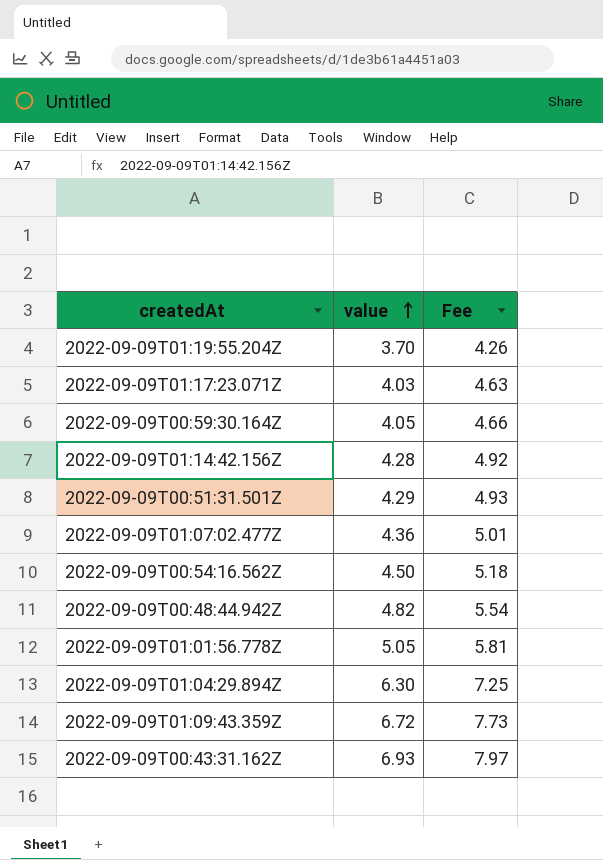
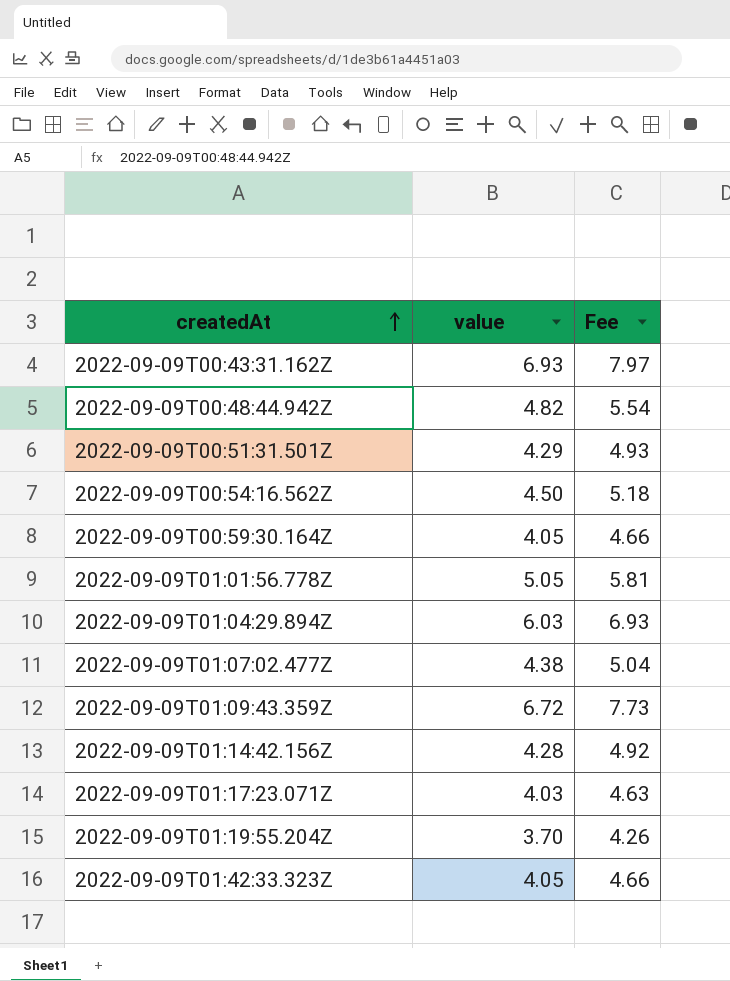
row order: value ascending -> createdAt ascending
2022-09-09T01:04:29.894Z | value: 6.30 -> 6.03
2022-09-09T01:04:29.894Z | Fee: 7.25 -> 6.93
2022-09-09T01:07:02.477Z | value: 4.36 -> 4.38
2022-09-09T01:07:02.477Z | Fee: 5.01 -> 5.04
row 2022-09-09T01:42:33.323Z: none -> 4.05 | 4.66

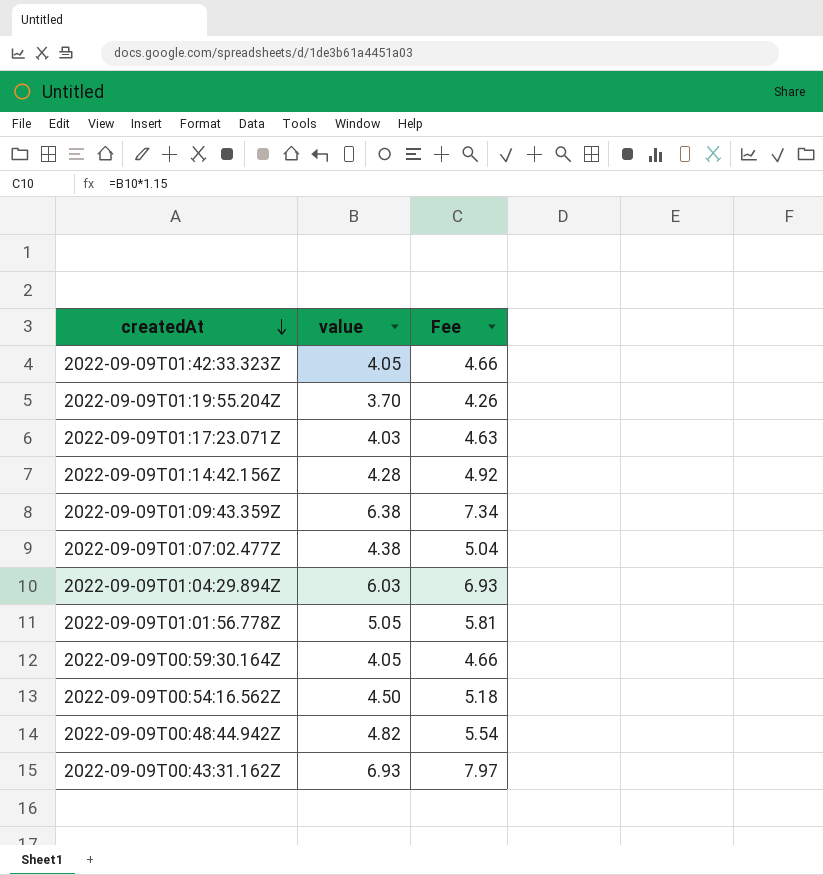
row order: createdAt ascending -> createdAt descending
row 2022-09-09T00:51:31.501Z: 4.29 | 4.93 -> none
2022-09-09T01:09:43.359Z | value: 6.72 -> 6.38
2022-09-09T01:09:43.359Z | Fee: 7.73 -> 7.34

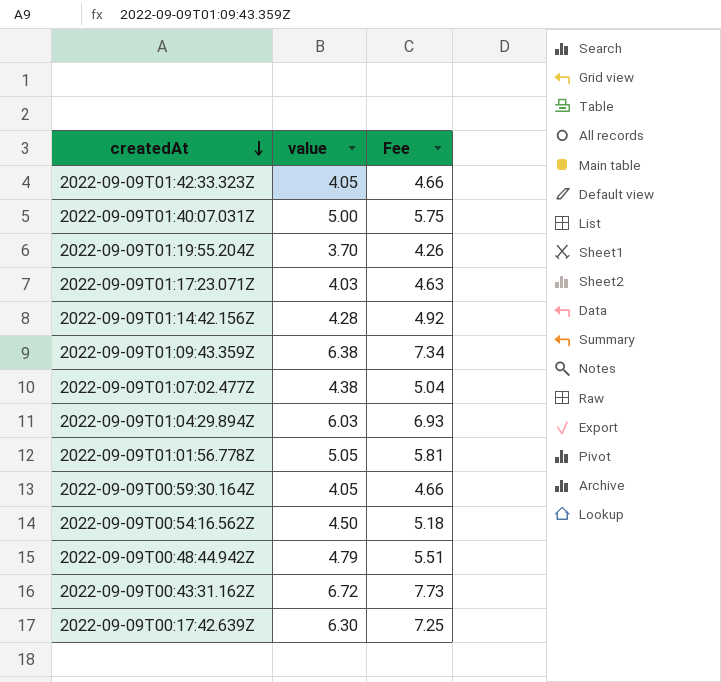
row 2022-09-09T01:40:07.031Z: none -> 5.00 | 5.75
2022-09-09T00:48:44.942Z | value: 4.82 -> 4.79
2022-09-09T00:48:44.942Z | Fee: 5.54 -> 5.51
2022-09-09T00:43:31.162Z | value: 6.93 -> 6.72
2022-09-09T00:43:31.162Z | Fee: 7.97 -> 7.73
row 2022-09-09T00:17:42.639Z: none -> 6.30 | 7.25

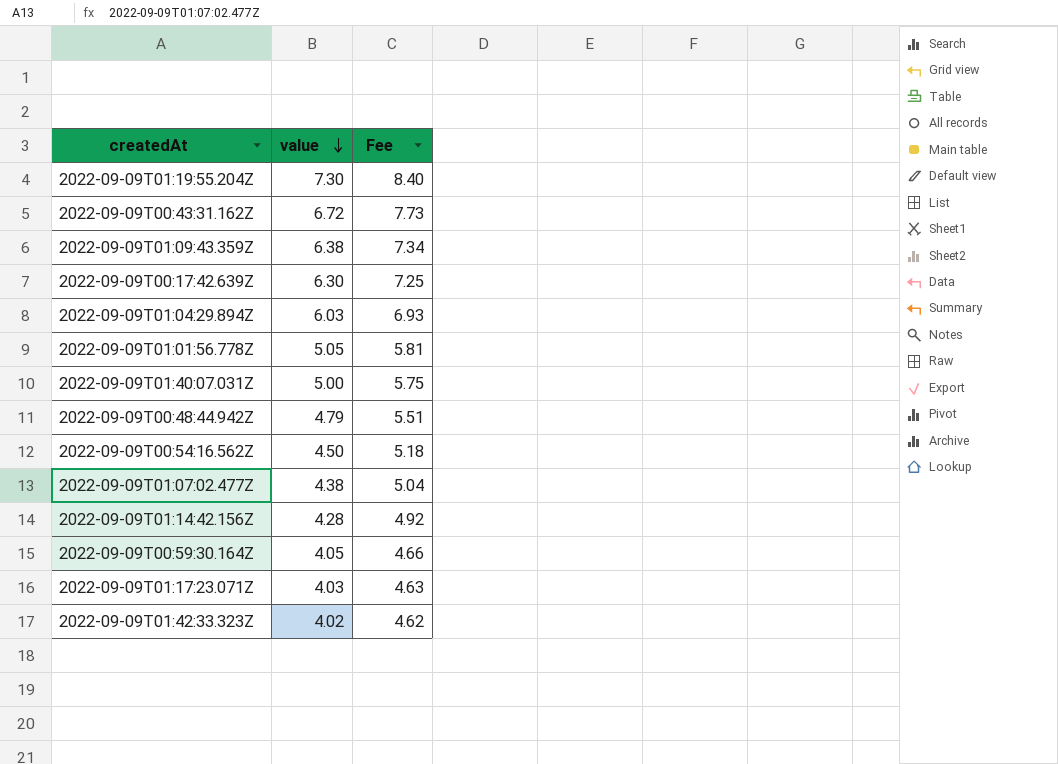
row order: createdAt descending -> value descending
2022-09-09T01:19:55.204Z | value: 3.70 -> 7.30
2022-09-09T01:19:55.204Z | Fee: 4.26 -> 8.40
2022-09-09T01:42:33.323Z | value: 4.05 -> 4.02
2022-09-09T01:42:33.323Z | Fee: 4.66 -> 4.62

